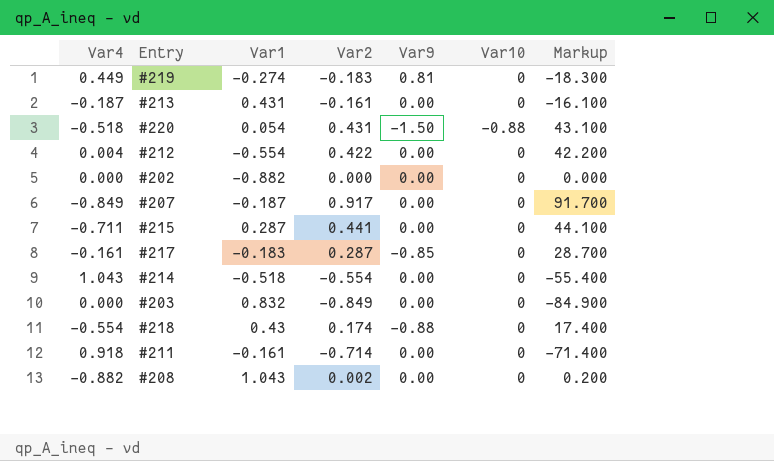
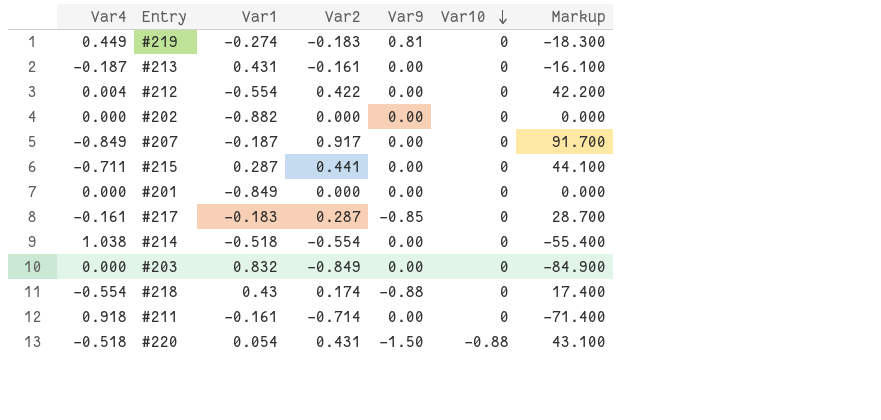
row order: none -> Var10 descending
row #208: -0.882 | 1.043 | 0.002 | 0.00 | 0 | 0.200 -> none
row #201: none -> 0.000 | -0.849 | 0.000 | 0.00 | 0 | 0.000
#214 | Var4: 1.043 -> 1.038

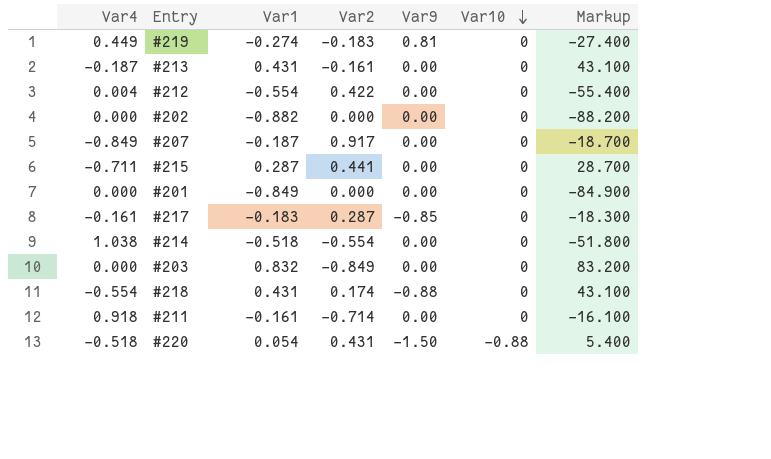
column Markup | formula: [Var2] * 100 -> [Var1] * 100
#218 | Var1: 0.43 -> 0.431

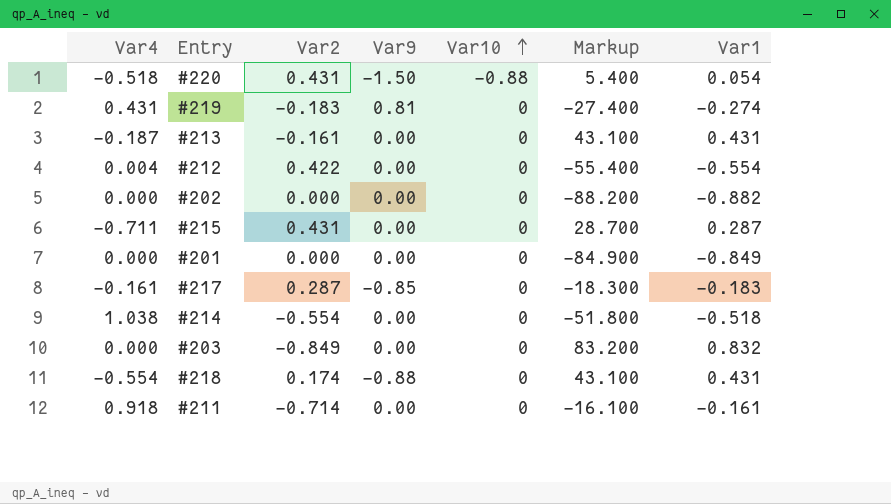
row order: Var10 descending -> Var10 ascending
column Var1 | position: 3 -> 7
row #207: -0.849 | -0.187 | 0.917 | 0.00 | 0 | -18.700 -> none
#219 | Var4: 0.449 -> 0.431
#215 | Var2: 0.441 -> 0.431

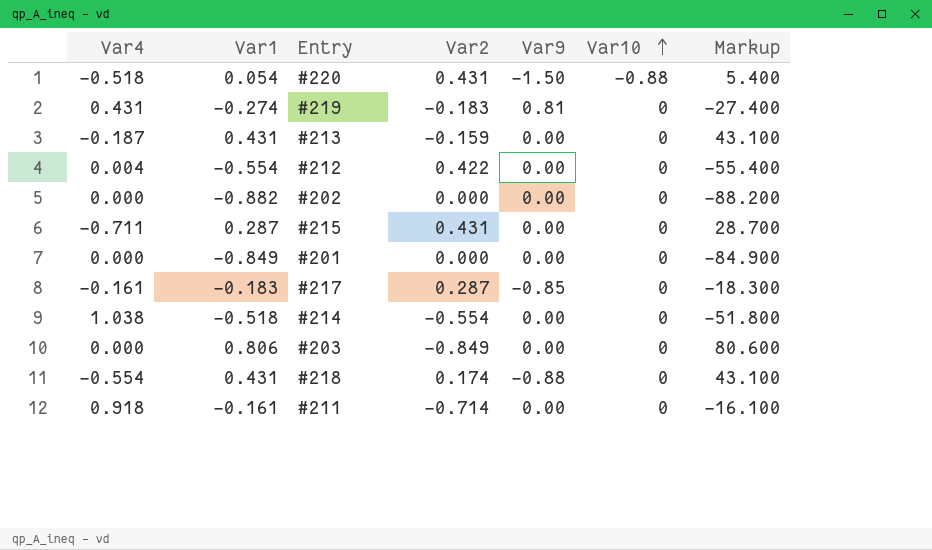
column Var1 | position: 7 -> 2
#213 | Var2: -0.161 -> -0.159
#203 | Var1: 0.832 -> 0.806
#203 | Markup: 83.200 -> 80.600

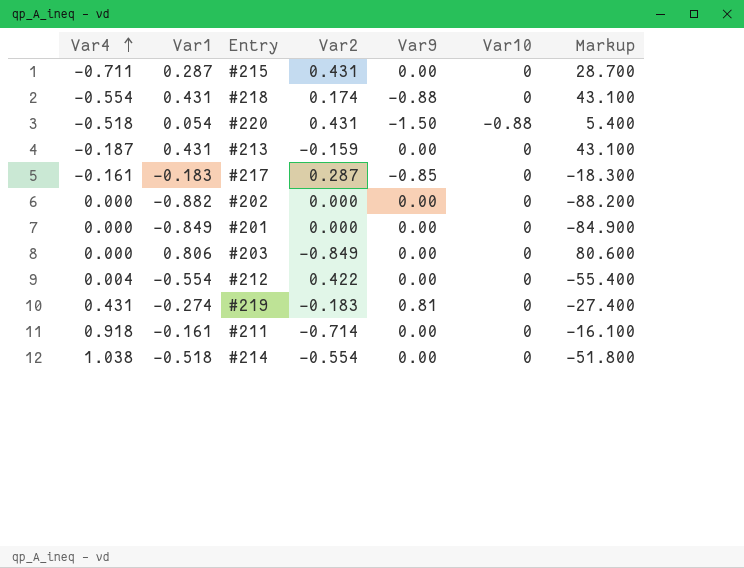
row order: Var10 ascending -> Var4 ascending

